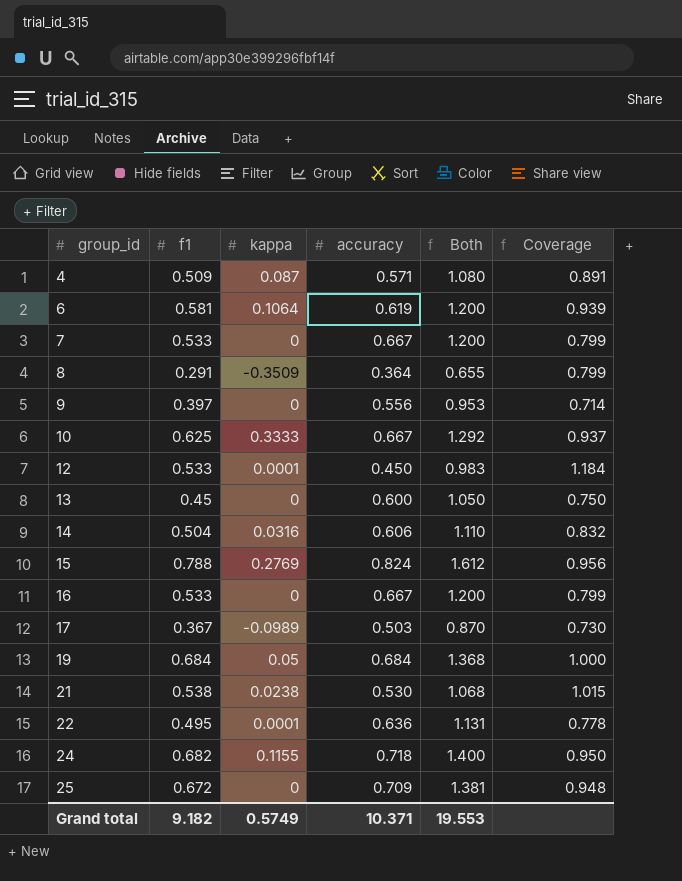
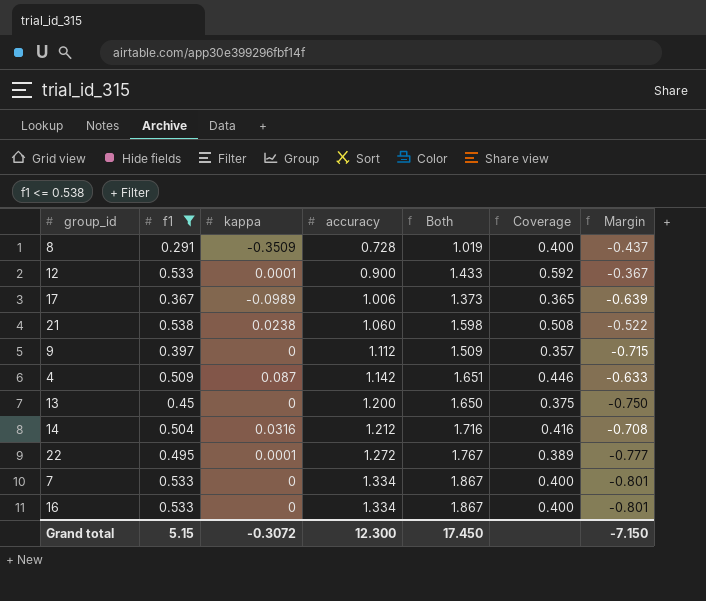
filter: none -> f1 <= 0.538
row order: group_id ascending -> accuracy ascending
column Margin | formula: none -> [f1] - [accuracy]
8 | accuracy: 0.364 -> 0.728
8 | Both: 0.655 -> 1.019
8 | Coverage: 0.799 -> 0.400
12 | accuracy: 0.450 -> 0.900
12 | Both: 0.983 -> 1.433
12 | Coverage: 1.184 -> 0.592
17 | accuracy: 0.503 -> 1.006
17 | Both: 0.870 -> 1.373
17 | Coverage: 0.730 -> 0.365
21 | accuracy: 0.530 -> 1.060
21 | Both: 1.068 -> 1.598
21 | Coverage: 1.015 -> 0.508
9 | accuracy: 0.556 -> 1.112
9 | Both: 0.953 -> 1.509
9 | Coverage: 0.714 -> 0.357
4 | accuracy: 0.571 -> 1.142
4 | Both: 1.080 -> 1.651
4 | Coverage: 0.891 -> 0.446
13 | accuracy: 0.600 -> 1.200
13 | Both: 1.050 -> 1.650
13 | Coverage: 0.750 -> 0.375
14 | accuracy: 0.606 -> 1.212
14 | Both: 1.110 -> 1.716
14 | Coverage: 0.832 -> 0.416
22 | accuracy: 0.636 -> 1.272
22 | Both: 1.131 -> 1.767
22 | Coverage: 0.778 -> 0.389
7 | accuracy: 0.667 -> 1.334
7 | Both: 1.200 -> 1.867
7 | Coverage: 0.799 -> 0.400
16 | accuracy: 0.667 -> 1.334
16 | Both: 1.200 -> 1.867
16 | Coverage: 0.799 -> 0.400
Grand total | f1: 9.182 -> 5.15
Grand total | kappa: 0.5749 -> -0.3072
Grand total | accuracy: 10.371 -> 12.300
Grand total | Both: 19.553 -> 17.450

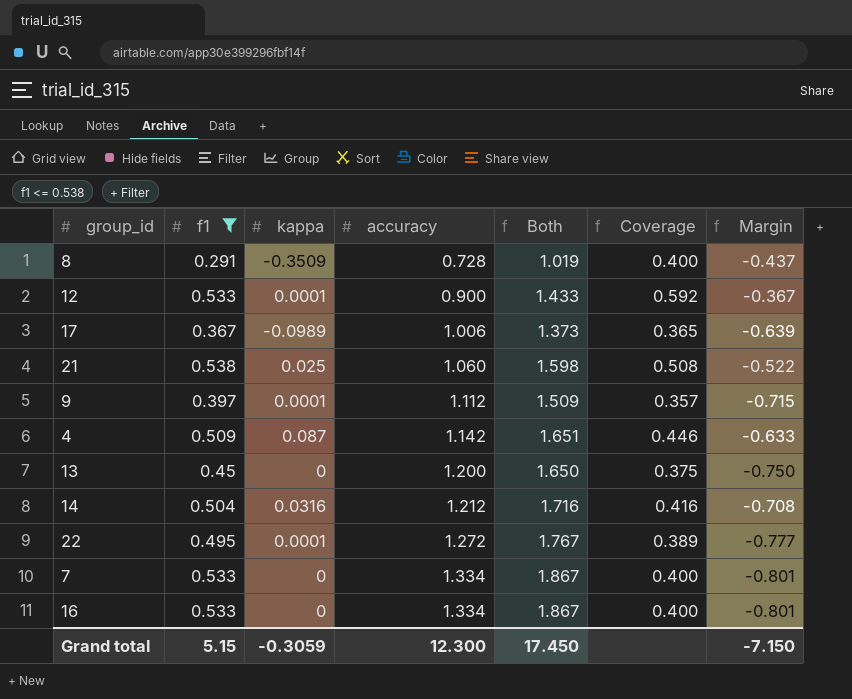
21 | kappa: 0.0238 -> 0.025
9 | kappa: 0 -> 0.0001
Grand total | kappa: -0.3072 -> -0.3059

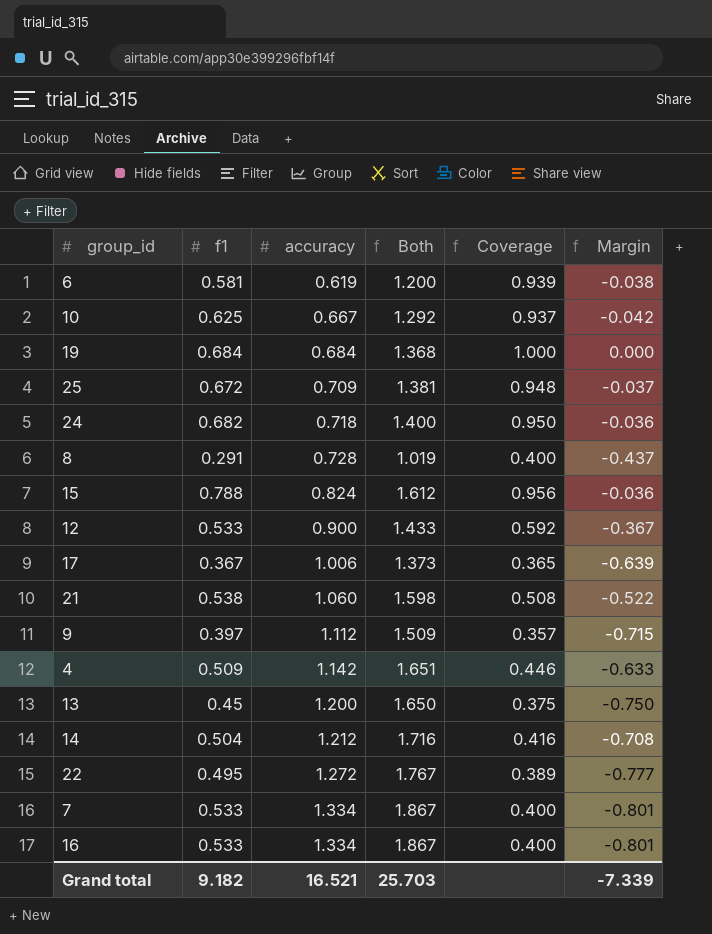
filter: f1 <= 0.538 -> none
column kappa | position: 3 -> none
Grand total | f1: 5.15 -> 9.182
Grand total | accuracy: 12.300 -> 16.521
Grand total | Both: 17.450 -> 25.703
Grand total | Margin: -7.150 -> -7.339

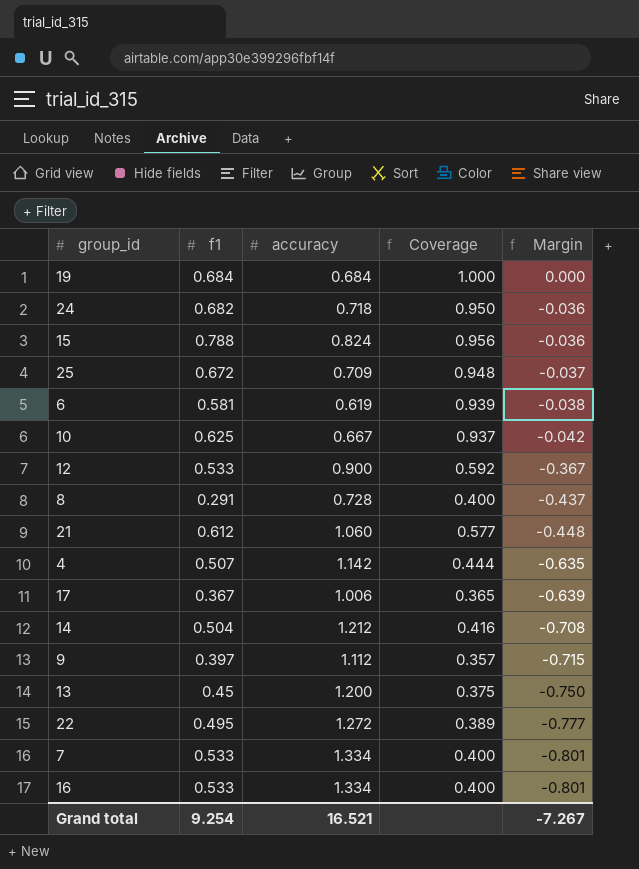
row order: accuracy ascending -> Margin descending
column Both | formula: [f1] + [accuracy] -> none
21 | f1: 0.538 -> 0.612
21 | Coverage: 0.508 -> 0.577
21 | Margin: -0.522 -> -0.448
4 | f1: 0.509 -> 0.507
4 | Coverage: 0.446 -> 0.444
4 | Margin: -0.633 -> -0.635
Grand total | f1: 9.182 -> 9.254
Grand total | Margin: -7.339 -> -7.267

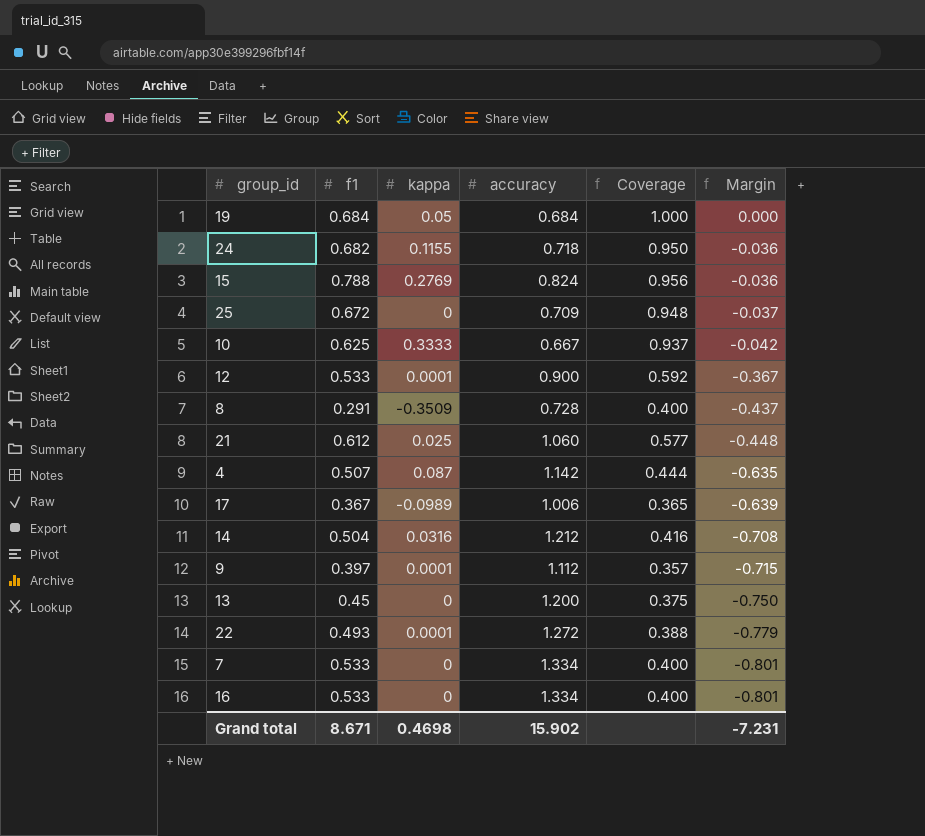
column kappa | position: none -> 3
row 6: 0.581 | 0.619 | 0.939 | -0.038 -> none
22 | f1: 0.495 -> 0.493
22 | Coverage: 0.389 -> 0.388
22 | Margin: -0.777 -> -0.779
Grand total | f1: 9.254 -> 8.671
Grand total | accuracy: 16.521 -> 15.902
Grand total | Margin: -7.267 -> -7.231

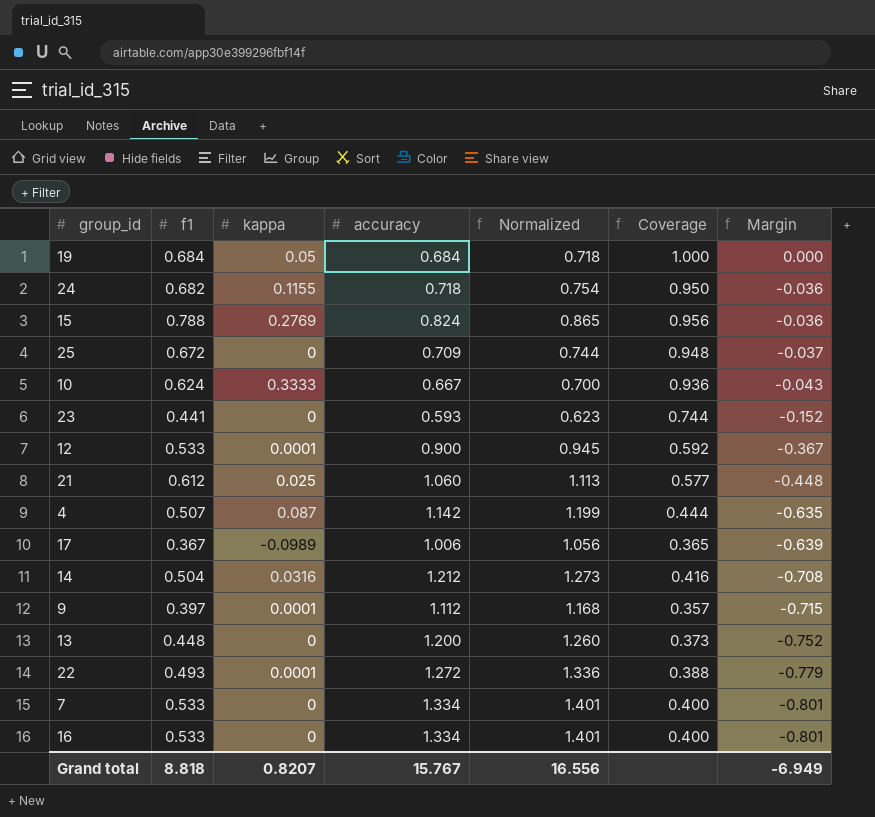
column Normalized | formula: none -> [accuracy] * 1.05
row 8: 0.291 | -0.3509 | 0.728 | 0.400 | -0.437 -> none
10 | f1: 0.625 -> 0.624
10 | Coverage: 0.937 -> 0.936
10 | Margin: -0.042 -> -0.043
row 23: none -> 0.441 | 0 | 0.593 | 0.623 | 0.744 | -0.152
13 | f1: 0.45 -> 0.448
13 | Coverage: 0.375 -> 0.373
13 | Margin: -0.750 -> -0.752
Grand total | f1: 8.671 -> 8.818
Grand total | kappa: 0.4698 -> 0.8207
Grand total | accuracy: 15.902 -> 15.767
Grand total | Margin: -7.231 -> -6.949

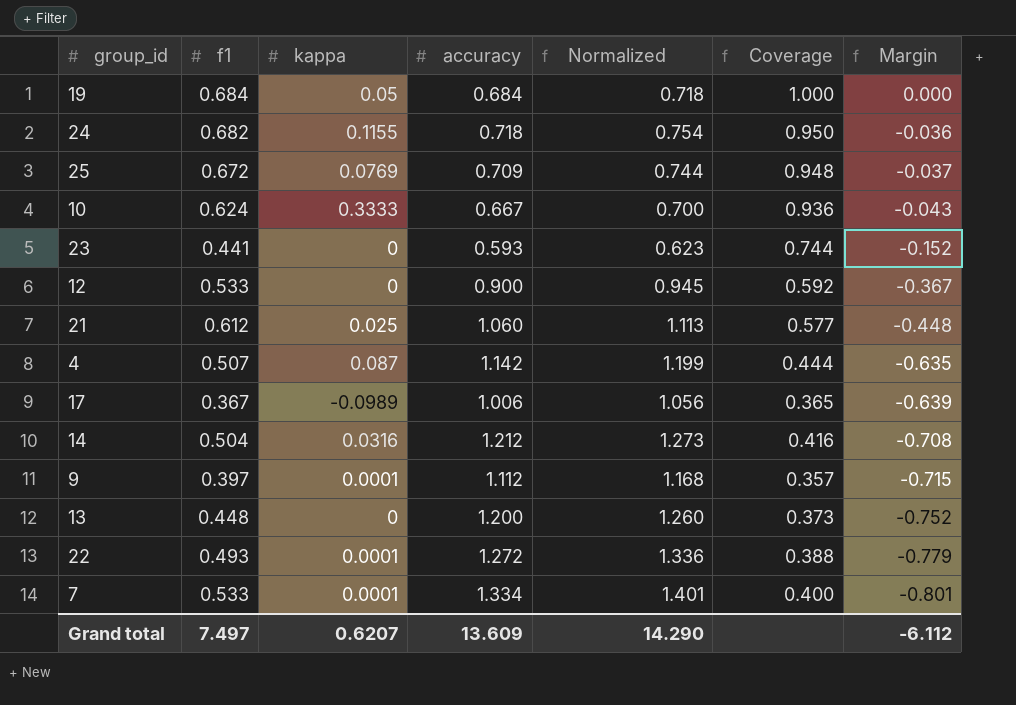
row 15: 0.788 | 0.2769 | 0.824 | 0.865 | 0.956 | -0.036 -> none
row 16: 0.533 | 0 | 1.334 | 1.401 | 0.400 | -0.801 -> none
25 | kappa: 0 -> 0.0769
12 | kappa: 0.0001 -> 0
7 | kappa: 0 -> 0.0001
Grand total | f1: 8.818 -> 7.497
Grand total | kappa: 0.8207 -> 0.6207
Grand total | accuracy: 15.767 -> 13.609
Grand total | Normalized: 16.556 -> 14.290
Grand total | Margin: -6.949 -> -6.112

